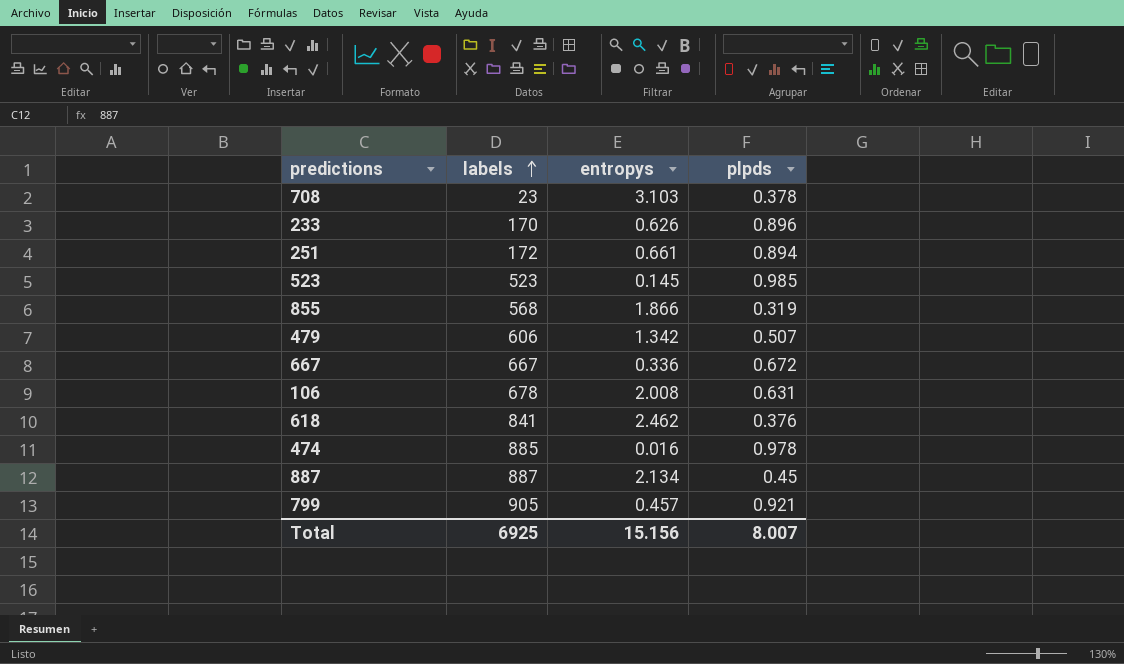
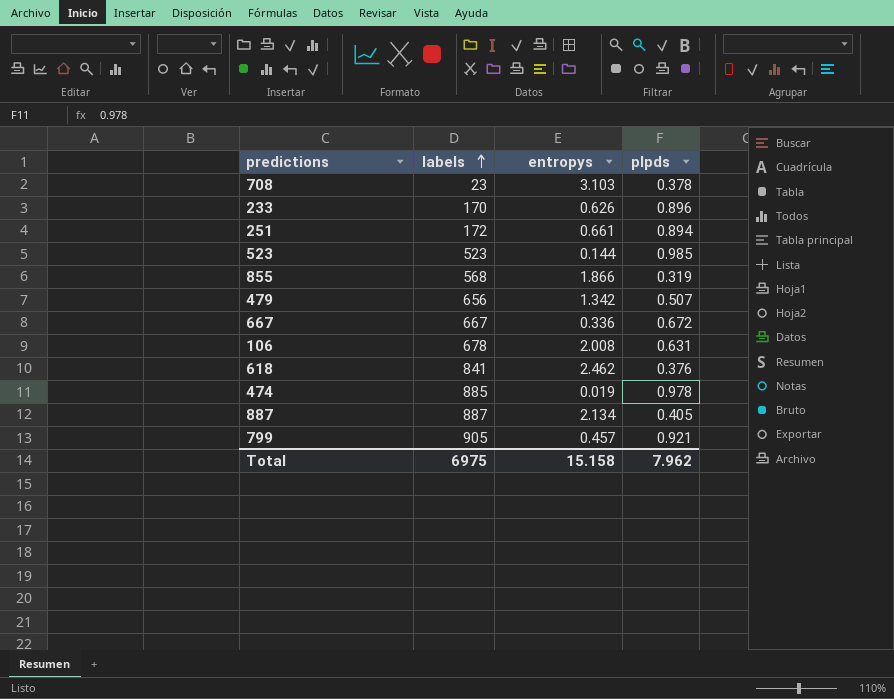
523 | entropys: 0.145 -> 0.144
479 | labels: 606 -> 656
474 | entropys: 0.016 -> 0.019
887 | plpds: 0.45 -> 0.405
Total | labels: 6925 -> 6975
Total | entropys: 15.156 -> 15.158
Total | plpds: 8.007 -> 7.962

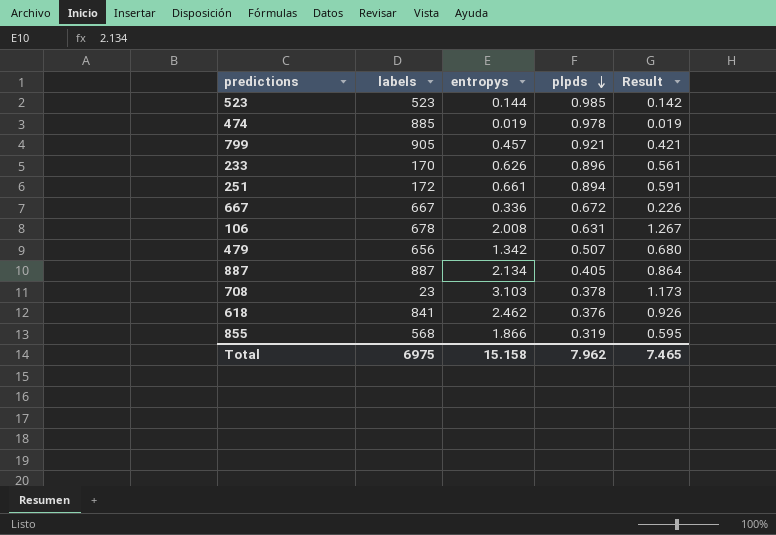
row order: labels ascending -> plpds descending
column Result | formula: none -> [entropys] * [plpds]

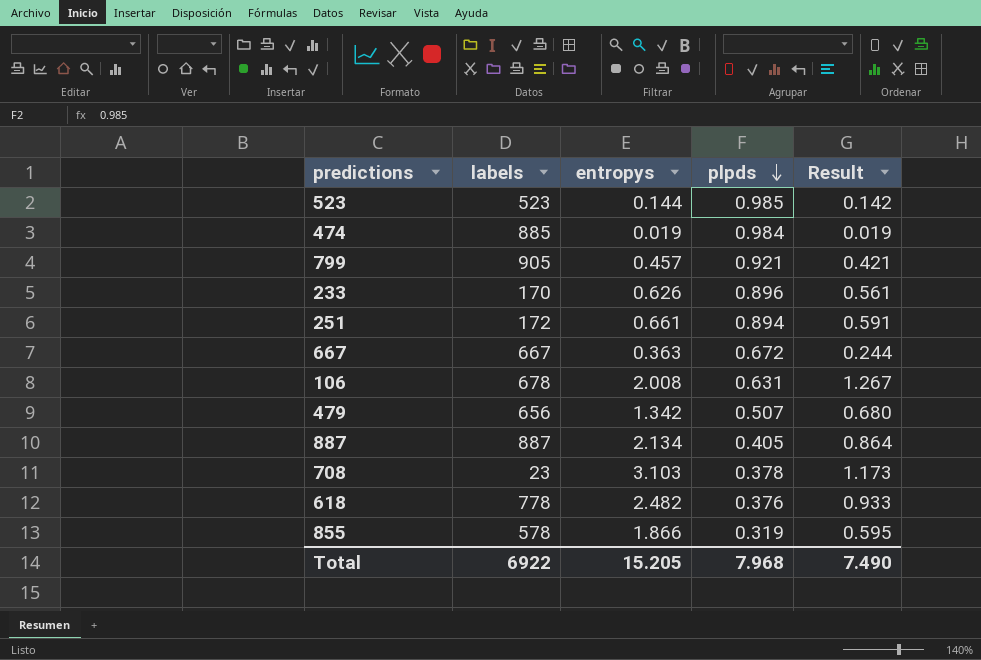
474 | plpds: 0.978 -> 0.984
667 | entropys: 0.336 -> 0.363
667 | Result: 0.226 -> 0.244
618 | labels: 841 -> 778
618 | entropys: 2.462 -> 2.482
618 | Result: 0.926 -> 0.933
855 | labels: 568 -> 578
Total | labels: 6975 -> 6922
Total | entropys: 15.158 -> 15.205
Total | plpds: 7.962 -> 7.968
Total | Result: 7.465 -> 7.490

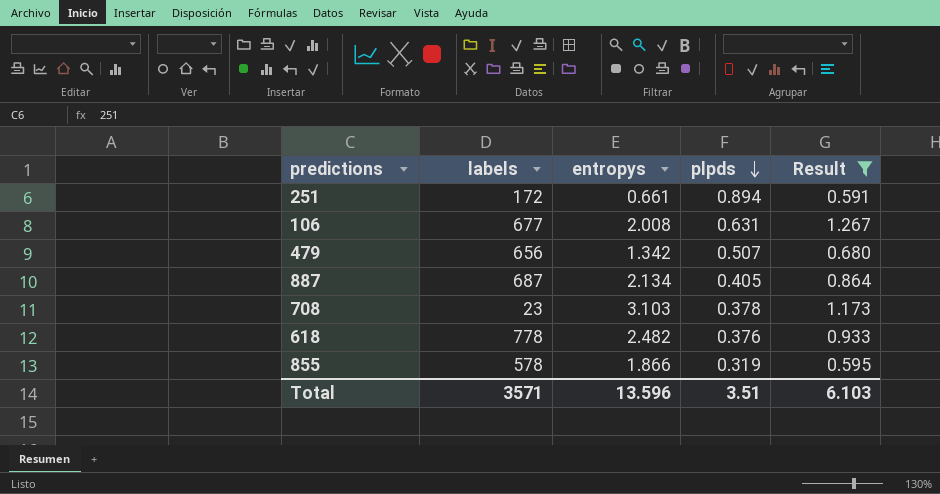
filter: none -> Result >= 0.591
106 | labels: 678 -> 677
887 | labels: 887 -> 687
Total | labels: 6922 -> 3571
Total | entropys: 15.205 -> 13.596
Total | plpds: 7.968 -> 3.51
Total | Result: 7.490 -> 6.103

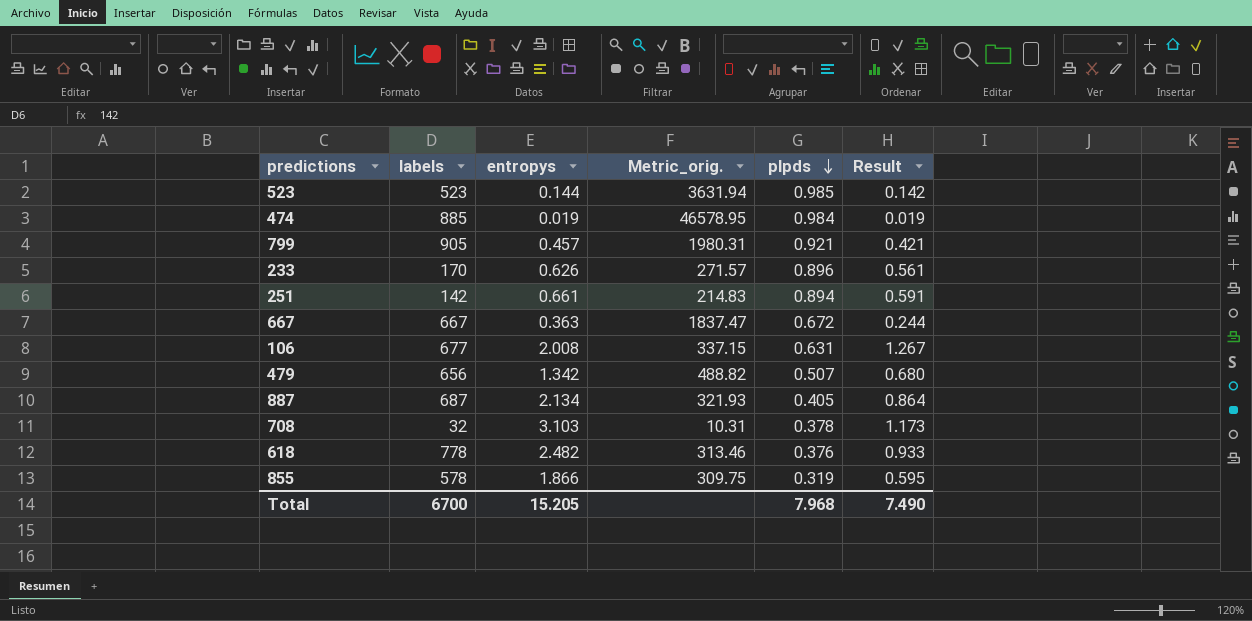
filter: Result >= 0.591 -> none
column Metric_orig. | formula: none -> [labels] / [entropys]
251 | labels: 172 -> 142
708 | labels: 23 -> 32
Total | labels: 3571 -> 6700
Total | entropys: 13.596 -> 15.205
Total | plpds: 3.51 -> 7.968
Total | Result: 6.103 -> 7.490

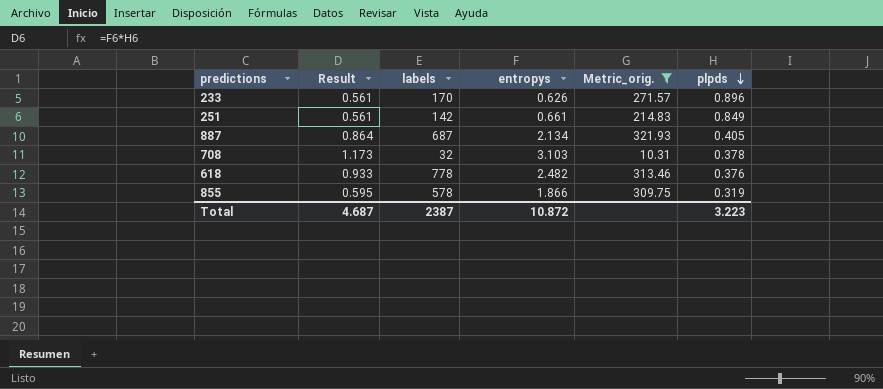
filter: none -> Metric_orig. <= 321.93
column Result | position: 6 -> 2
251 | Result: 0.591 -> 0.561
251 | plpds: 0.894 -> 0.849
Total | Result: 7.490 -> 4.687
Total | labels: 6700 -> 2387
Total | entropys: 15.205 -> 10.872
Total | plpds: 7.968 -> 3.223

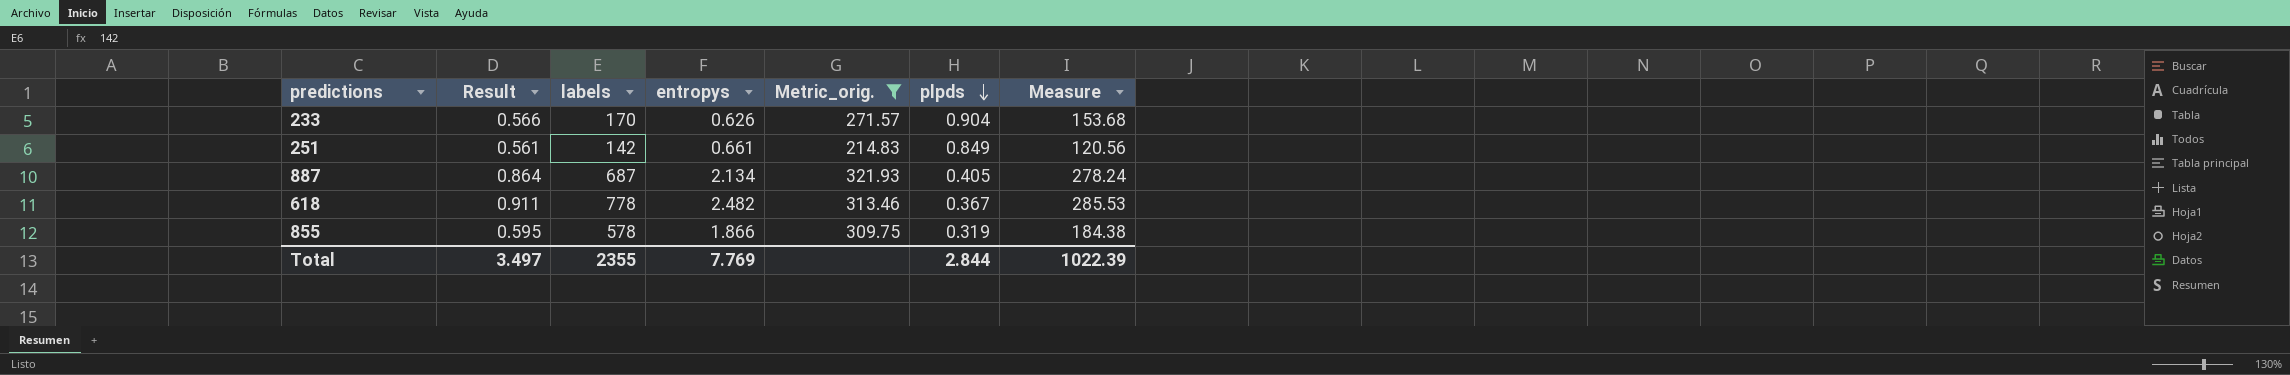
column Measure | formula: none -> [labels] * [plpds]
row 708: 1.173 | 32 | 3.103 | 10.31 | 0.378 -> none
233 | Result: 0.561 -> 0.566
233 | plpds: 0.896 -> 0.904
618 | Result: 0.933 -> 0.911
618 | plpds: 0.376 -> 0.367
Total | Result: 4.687 -> 3.497
Total | labels: 2387 -> 2355
Total | entropys: 10.872 -> 7.769
Total | plpds: 3.223 -> 2.844

